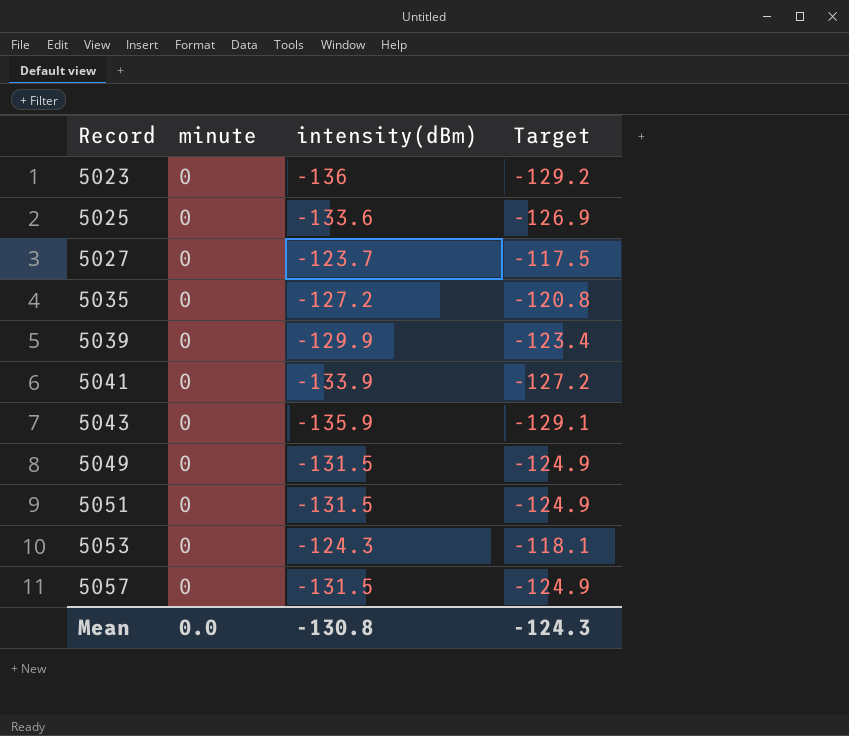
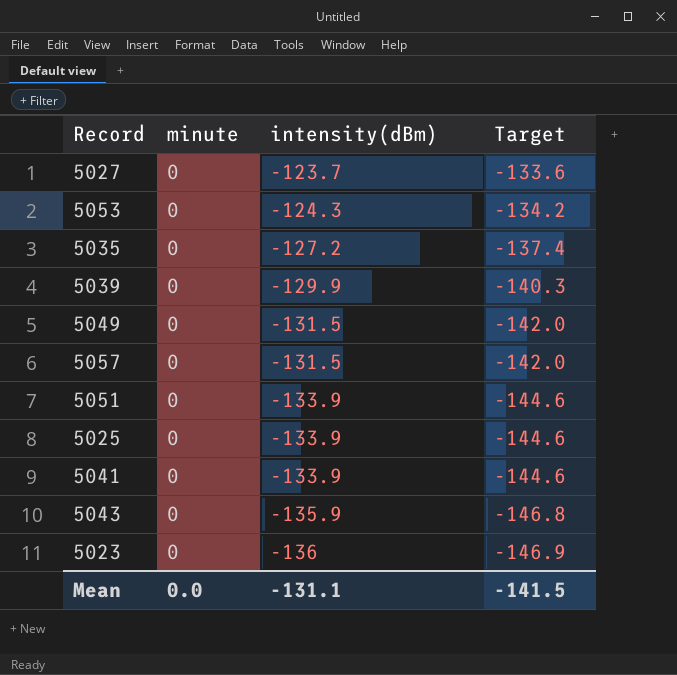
row order: Record ascending -> intensity(dBm) descending
column Target | formula: [intensity(dBm)] * 0.95 -> [intensity(dBm)] * 1.08
5051 | intensity(dBm): -131.5 -> -133.9
5025 | intensity(dBm): -133.6 -> -133.9
Mean | intensity(dBm): -130.8 -> -131.1
Mean | Target: -124.3 -> -141.5

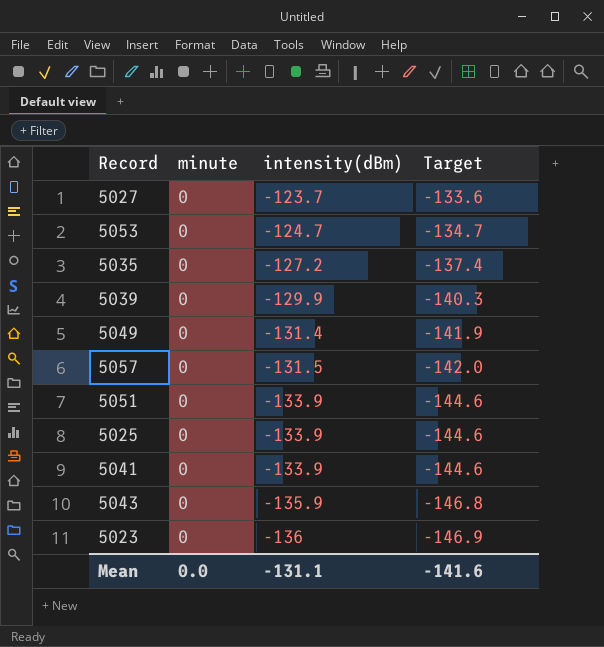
5053 | intensity(dBm): -124.3 -> -124.7
5053 | Target: -134.2 -> -134.7
5049 | intensity(dBm): -131.5 -> -131.4
5049 | Target: -142.0 -> -141.9
Mean | Target: -141.5 -> -141.6

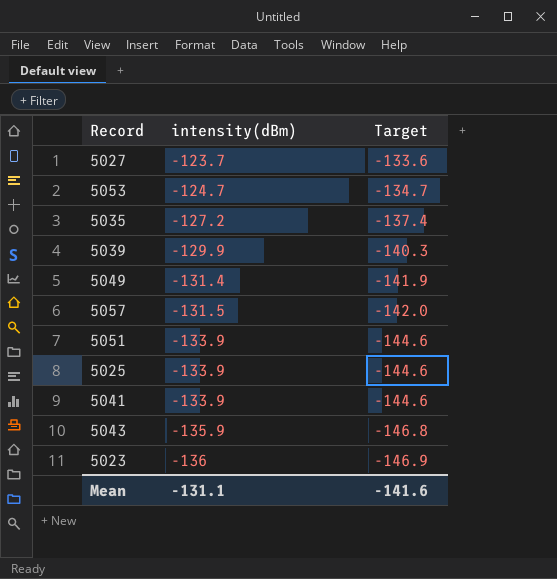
column minute | position: 2 -> none

